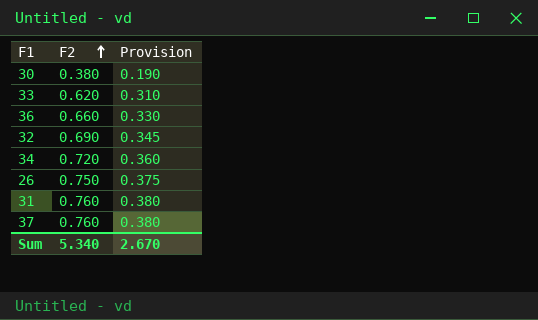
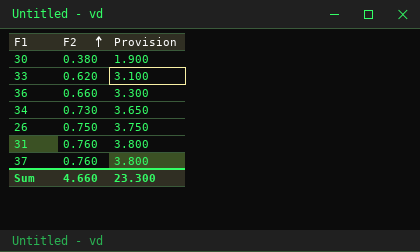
column Provision | formula: [F2] * 0.5 -> [F2] * 5
row 32: 0.690 | 0.345 -> none
34 | F2: 0.720 -> 0.730
Sum | F2: 5.340 -> 4.660
Sum | Provision: 2.670 -> 23.300

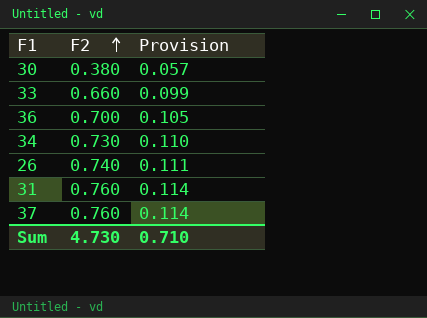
column Provision | formula: [F2] * 5 -> [F2] * 0.15
33 | F2: 0.620 -> 0.660
36 | F2: 0.660 -> 0.700
26 | F2: 0.750 -> 0.740
Sum | F2: 4.660 -> 4.730
Sum | Provision: 23.300 -> 0.710

